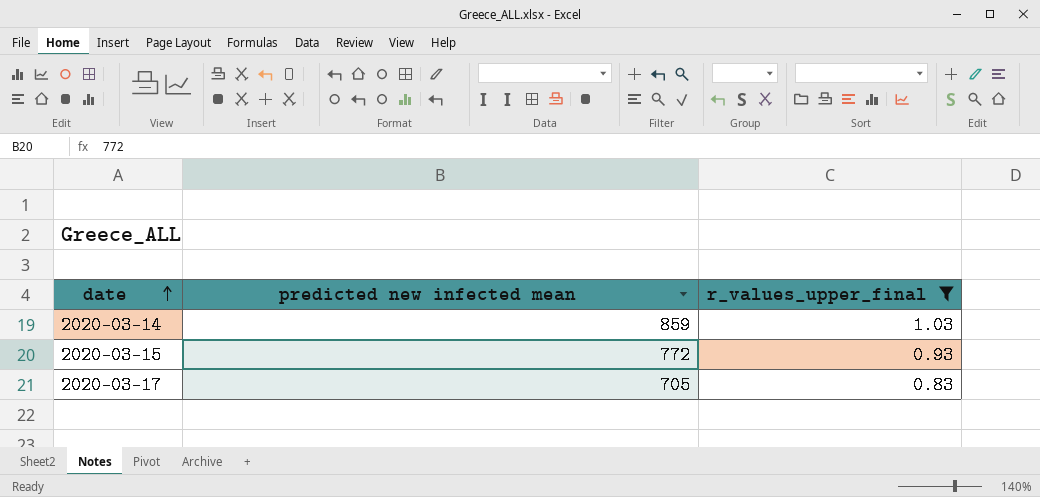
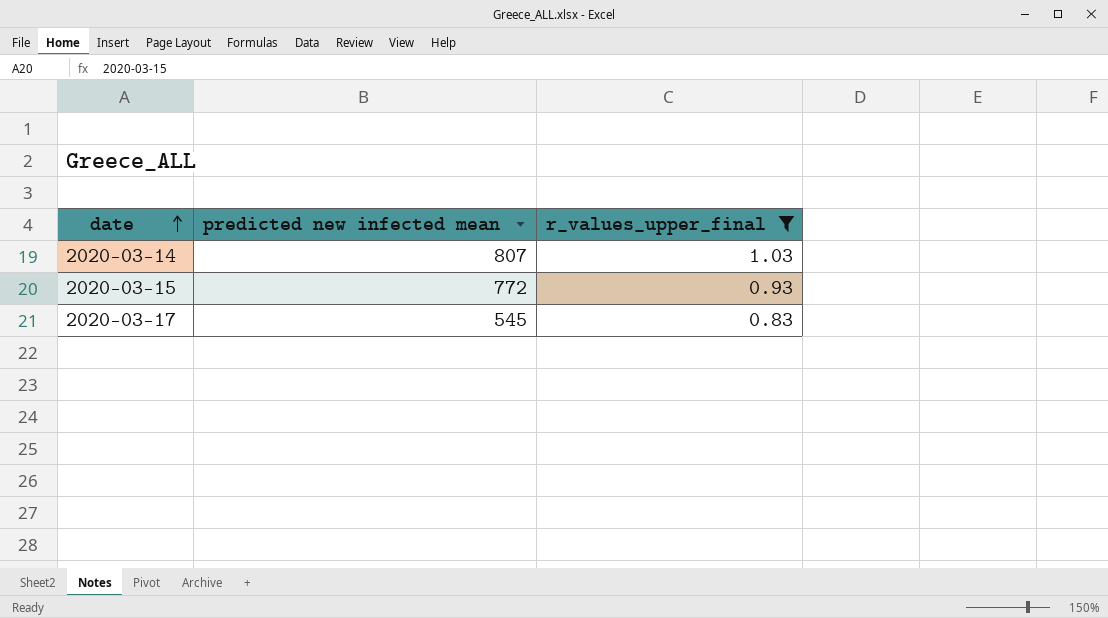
2020-03-14 | predicted new infected mean: 859 -> 807
2020-03-17 | predicted new infected mean: 705 -> 545

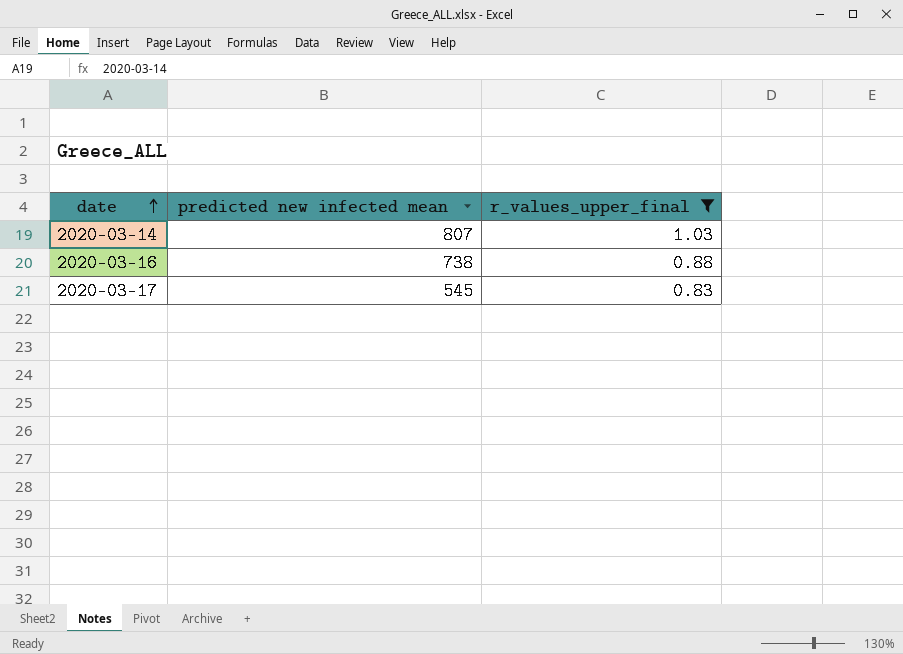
row 2020-03-15: 772 | 0.93 -> none
row 2020-03-16: none -> 738 | 0.88

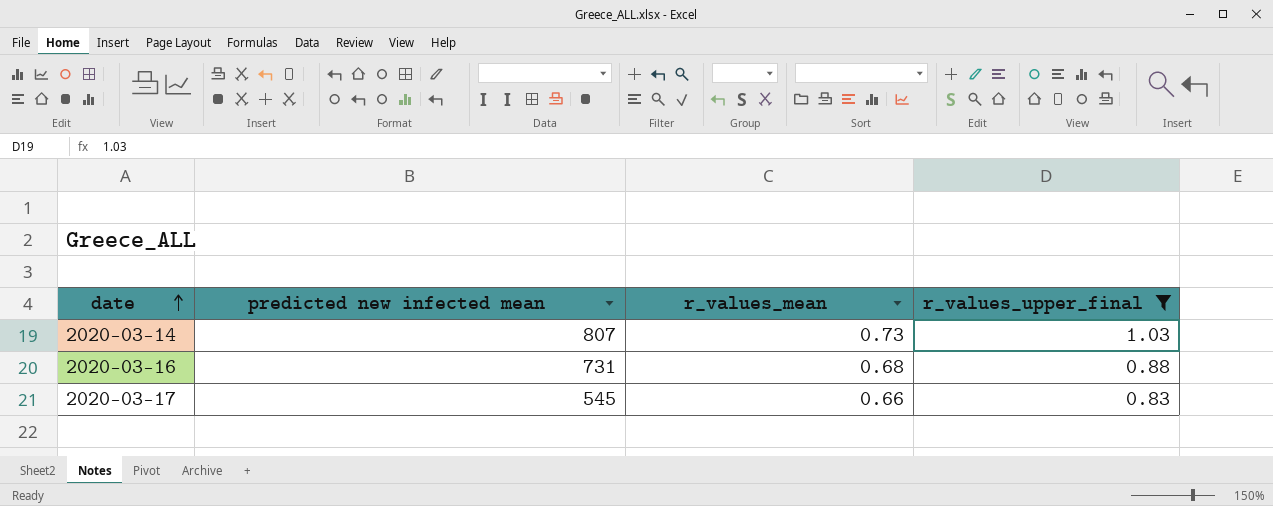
column r_values_mean | position: none -> 3
2020-03-16 | predicted new infected mean: 738 -> 731

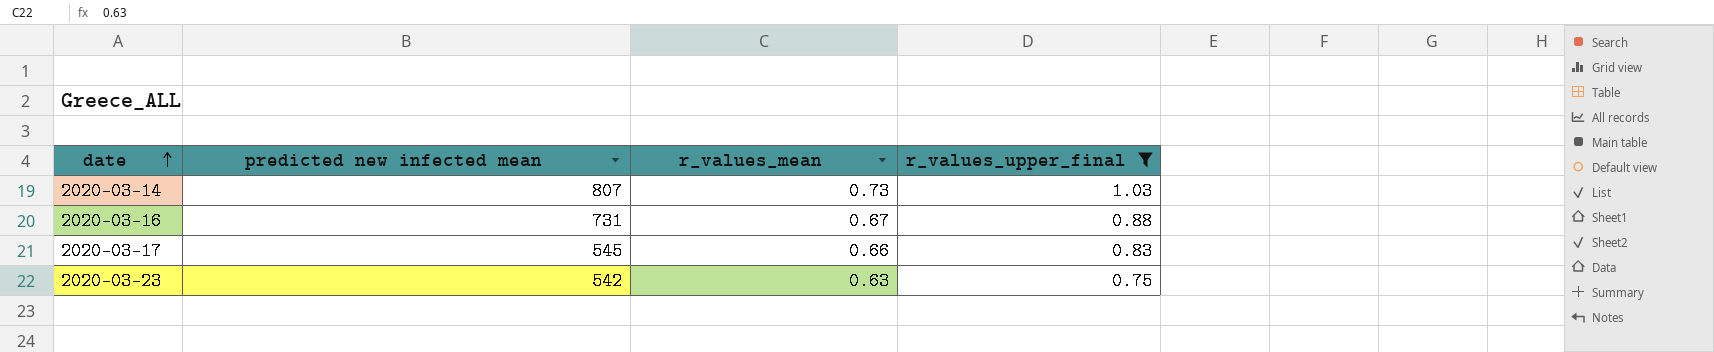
2020-03-16 | r_values_mean: 0.68 -> 0.67
row 2020-03-23: none -> 542 | 0.63 | 0.75

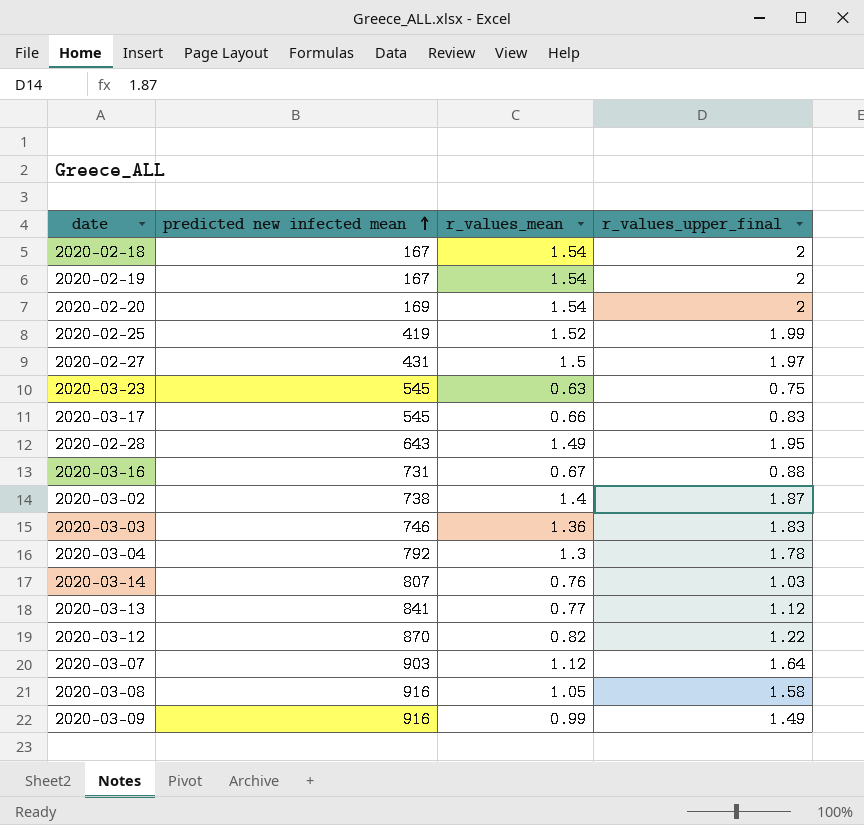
filter: r_values_upper_final <= 1.03 -> none
row order: date ascending -> predicted new infected mean ascending
2020-03-23 | predicted new infected mean: 542 -> 545
2020-03-14 | r_values_mean: 0.73 -> 0.76

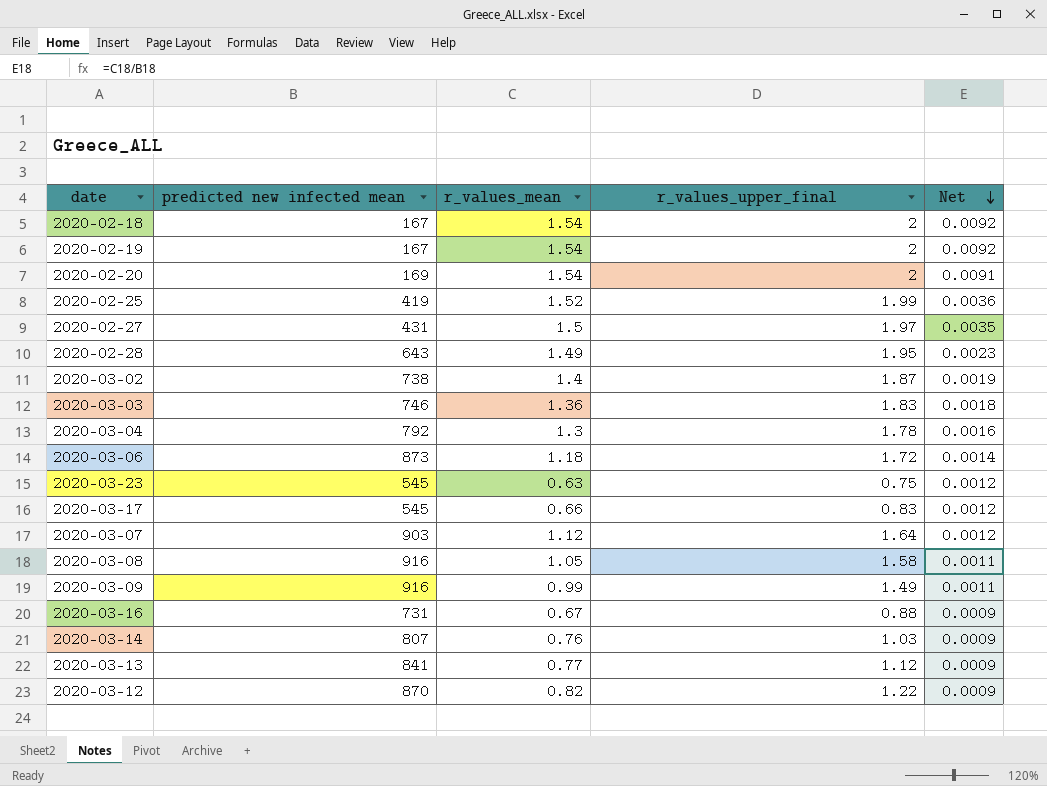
row order: predicted new infected mean ascending -> Net descending
column Net | formula: none -> [r_values_mean] / [predicted new infected mean]
row 2020-03-06: none -> 873 | 1.18 | 1.72 | 0.0014

